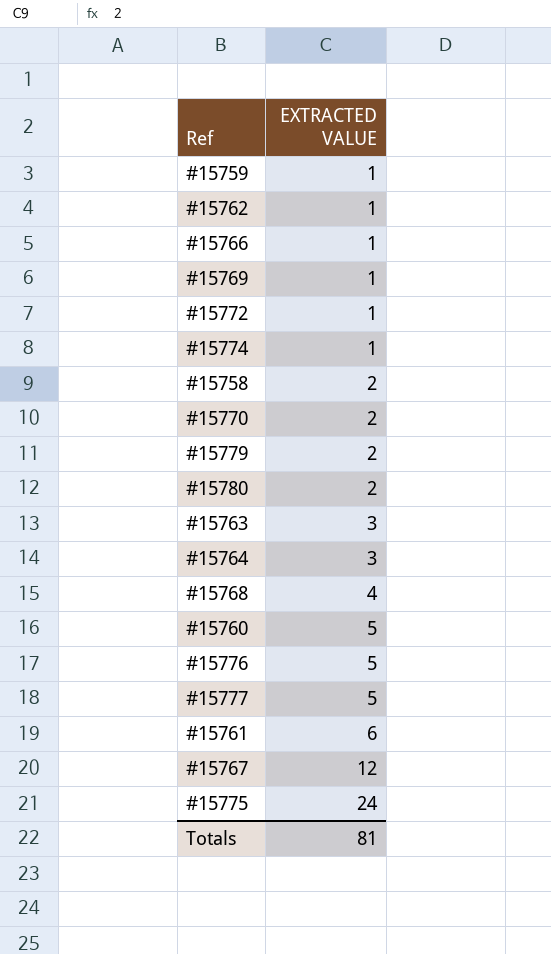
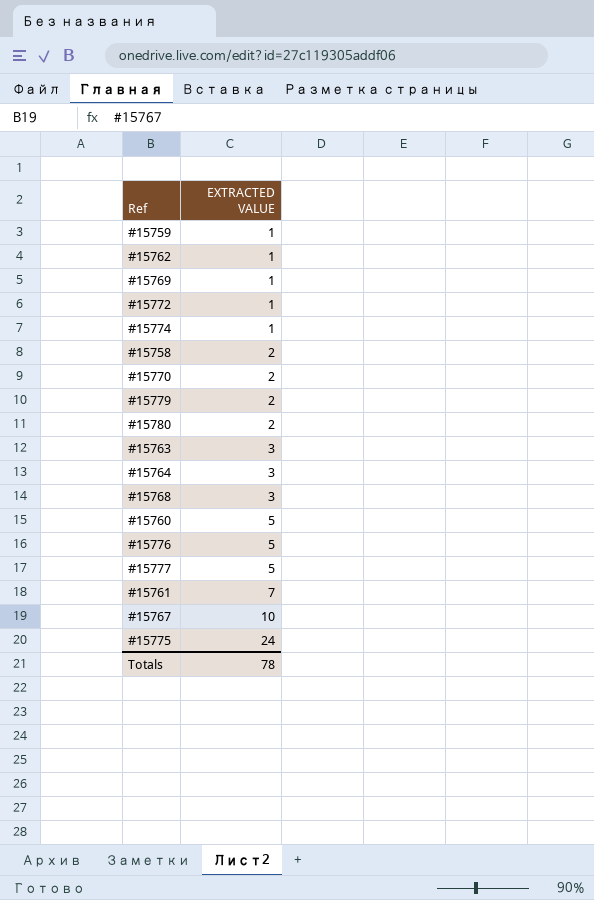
row #15766: 1 -> none
#15768 | EXTRACTED VALUE: 4 -> 3
#15761 | EXTRACTED VALUE: 6 -> 7
#15767 | EXTRACTED VALUE: 12 -> 10
Totals | EXTRACTED VALUE: 81 -> 78

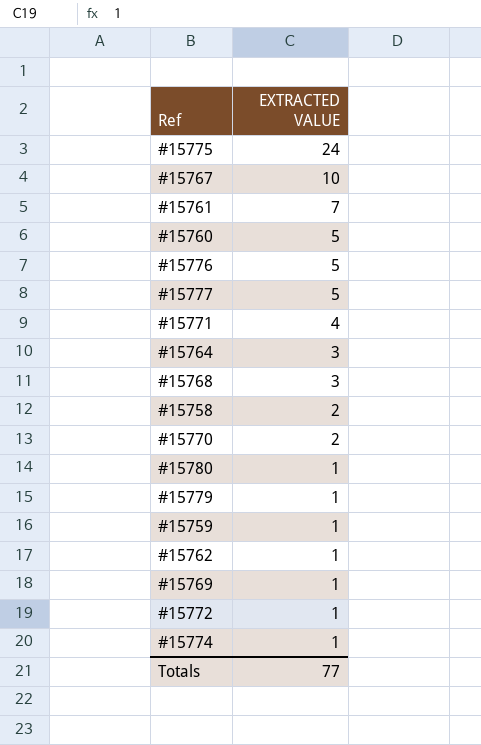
row order: EXTRACTED VALUE ascending -> EXTRACTED VALUE descending
row #15763: 3 -> none
row #15771: none -> 4
#15780 | EXTRACTED VALUE: 2 -> 1
#15779 | EXTRACTED VALUE: 2 -> 1
Totals | EXTRACTED VALUE: 78 -> 77

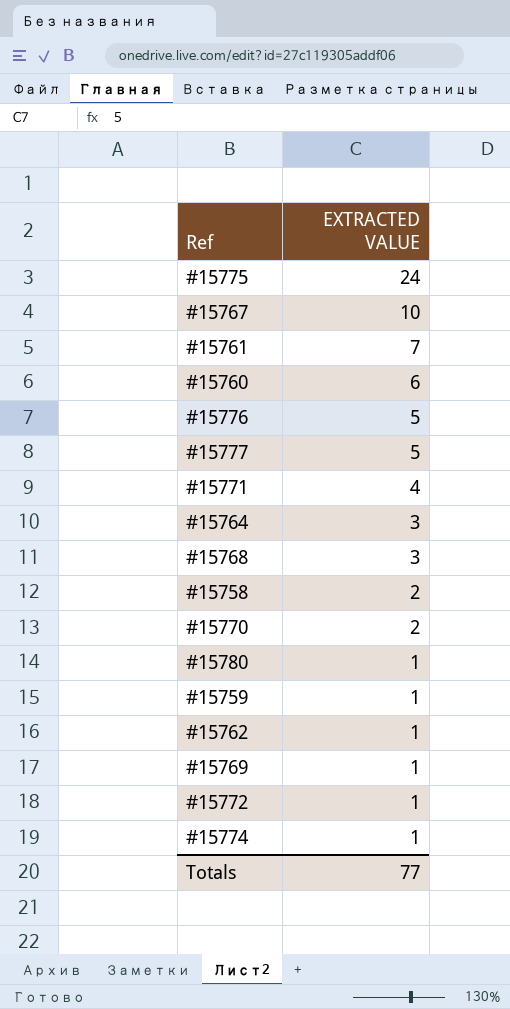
row #15779: 1 -> none
#15760 | EXTRACTED VALUE: 5 -> 6

